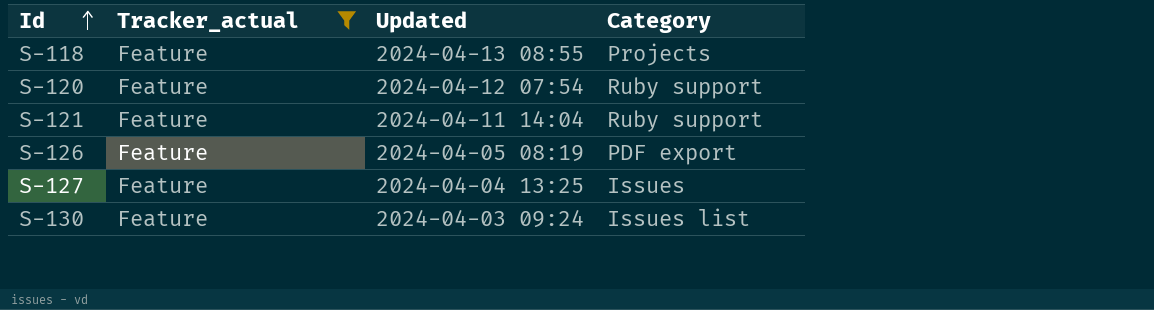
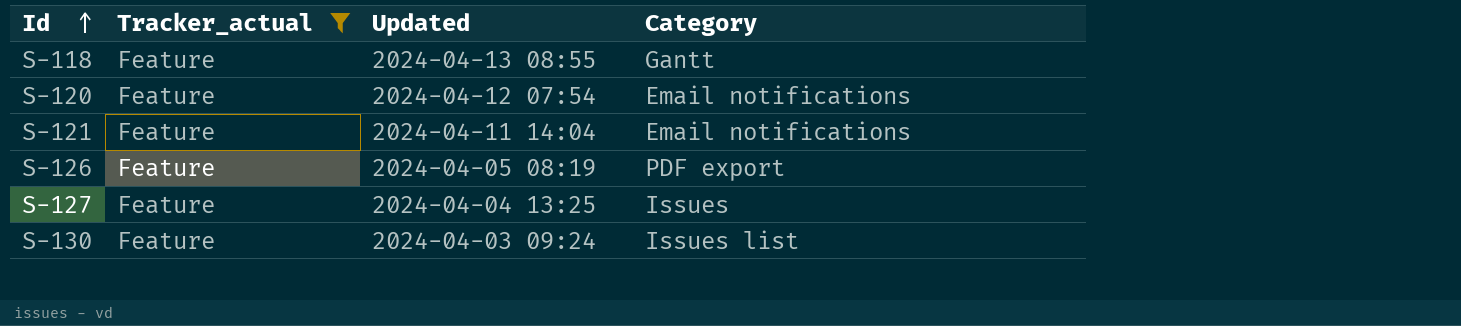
S-118 | Category: Projects -> Gantt
S-120 | Category: Ruby support -> Email notifications
S-121 | Category: Ruby support -> Email notifications

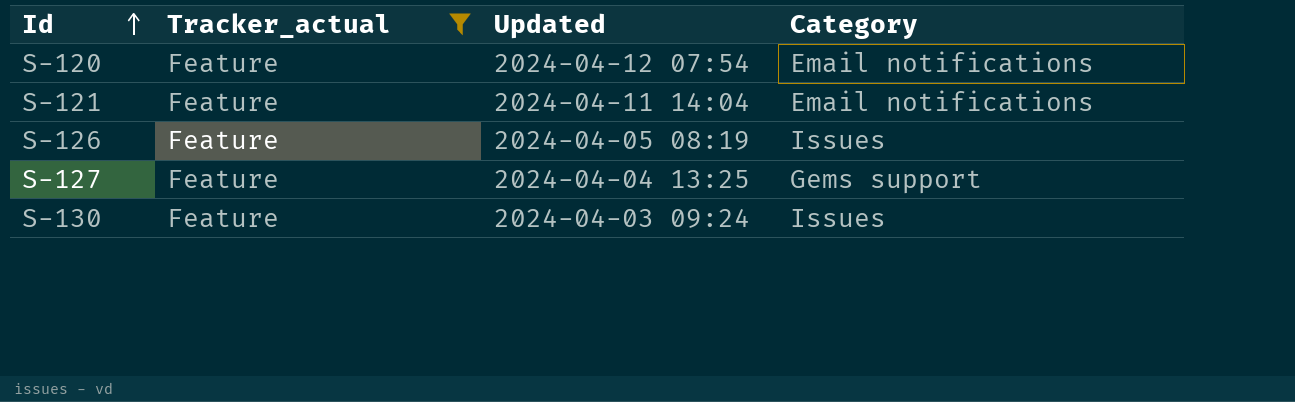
row S-118: Feature | 2024-04-13 08:55 | Gantt -> none
S-126 | Category: PDF export -> Issues
S-127 | Category: Issues -> Gems support
S-130 | Category: Issues list -> Issues

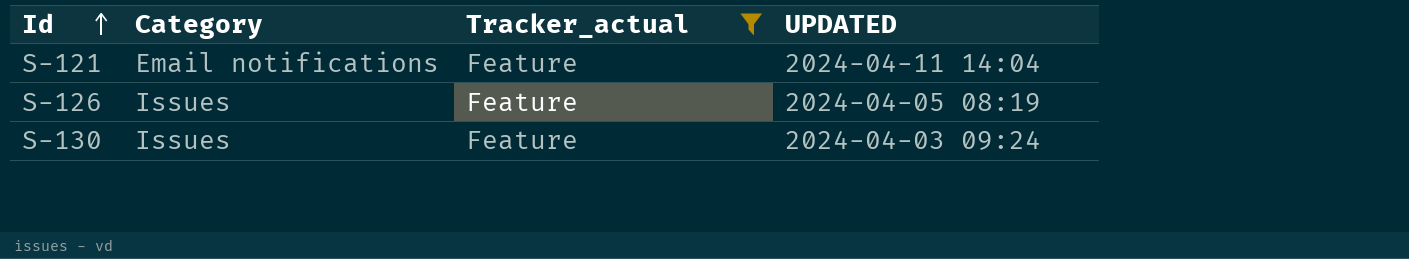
column Category | position: 4 -> 2
column name: Updated -> UPDATED
row S-120: Feature | 2024-04-12 07:54 | Email notifications -> none
row S-127: Feature | 2024-04-04 13:25 | Gems support -> none

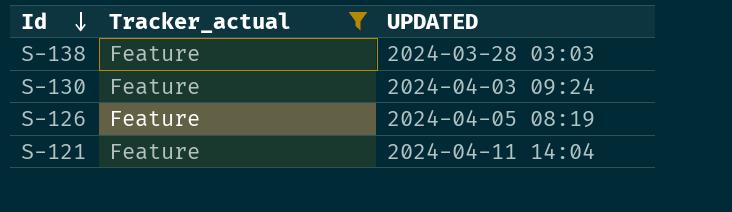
row order: Id ascending -> Id descending
column Category | position: 2 -> none
row S-138: none -> Feature | 2024-03-28 03:03

